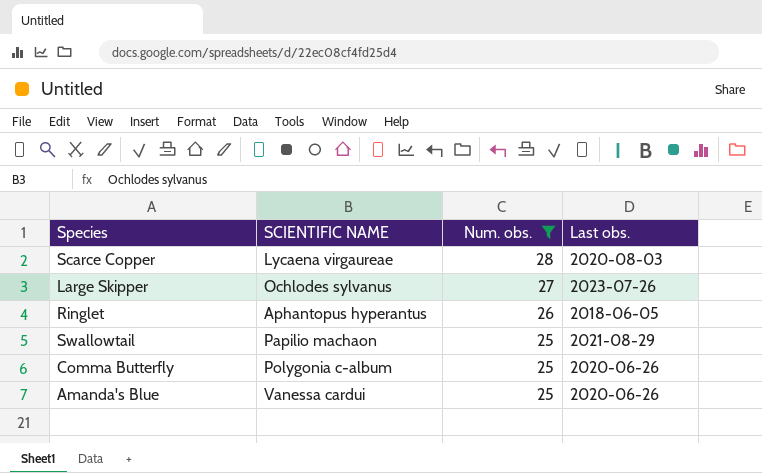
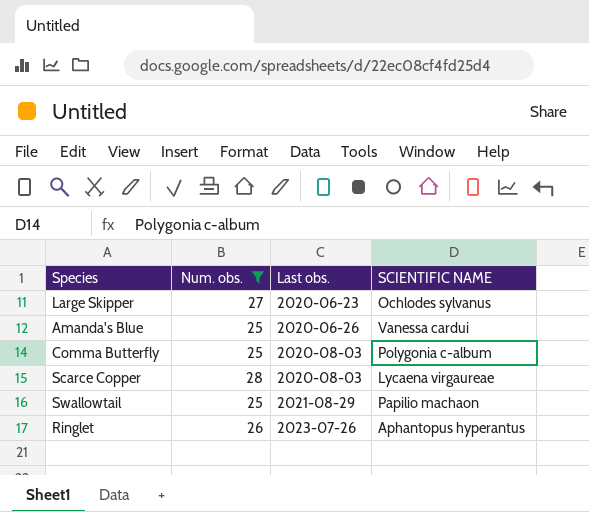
row order: Num. obs. descending -> Last obs. ascending
column SCIENTIFIC NAME | position: 2 -> 4
Large Skipper | Last obs.: 2023-07-26 -> 2020-06-23
Comma Butterfly | Last obs.: 2020-06-26 -> 2020-08-03
Ringlet | Last obs.: 2018-06-05 -> 2023-07-26

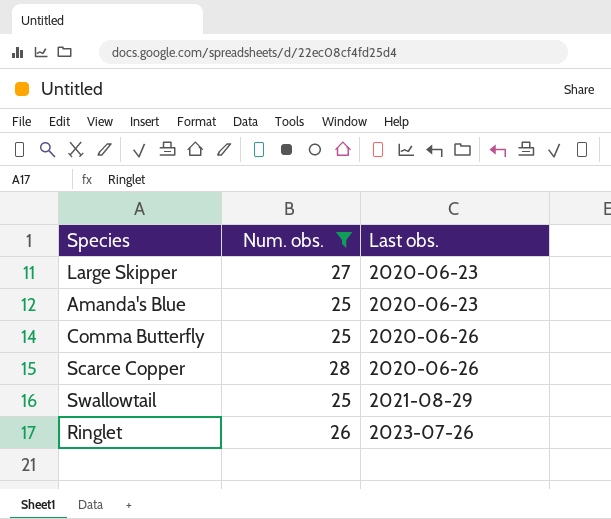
column SCIENTIFIC NAME | position: 4 -> none
Amanda's Blue | Last obs.: 2020-06-26 -> 2020-06-23
Comma Butterfly | Last obs.: 2020-08-03 -> 2020-06-26
Scarce Copper | Last obs.: 2020-08-03 -> 2020-06-26

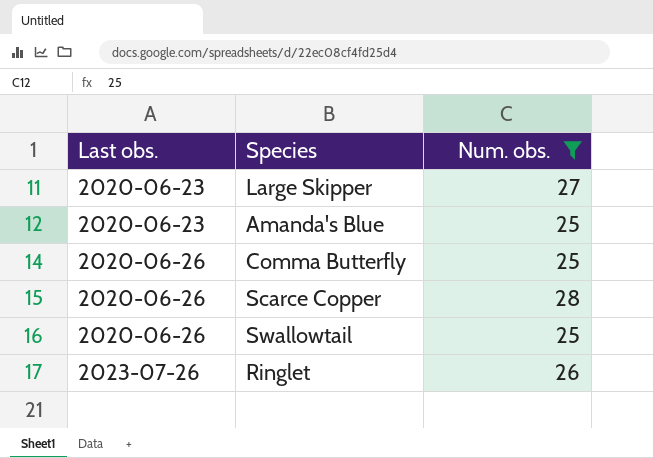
column Last obs. | position: 3 -> 1
Swallowtail | Last obs.: 2021-08-29 -> 2020-06-26

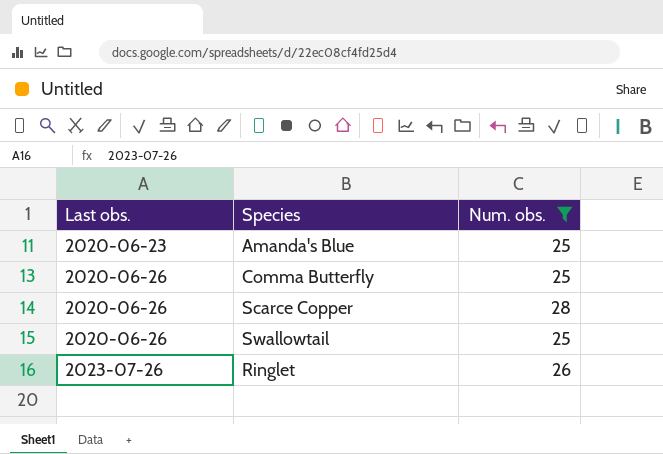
row Large Skipper: 2020-06-23 | 27 -> none

